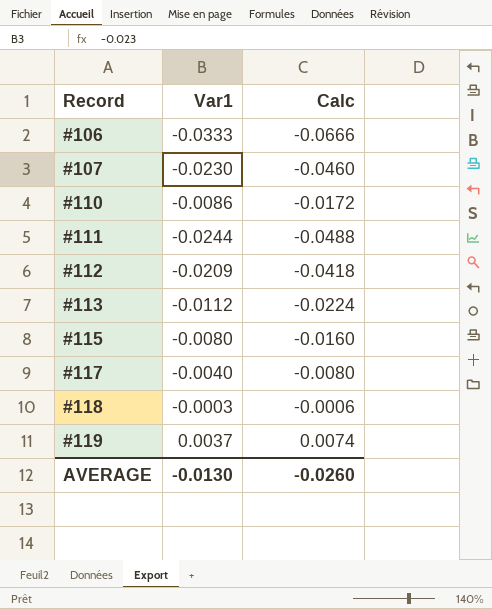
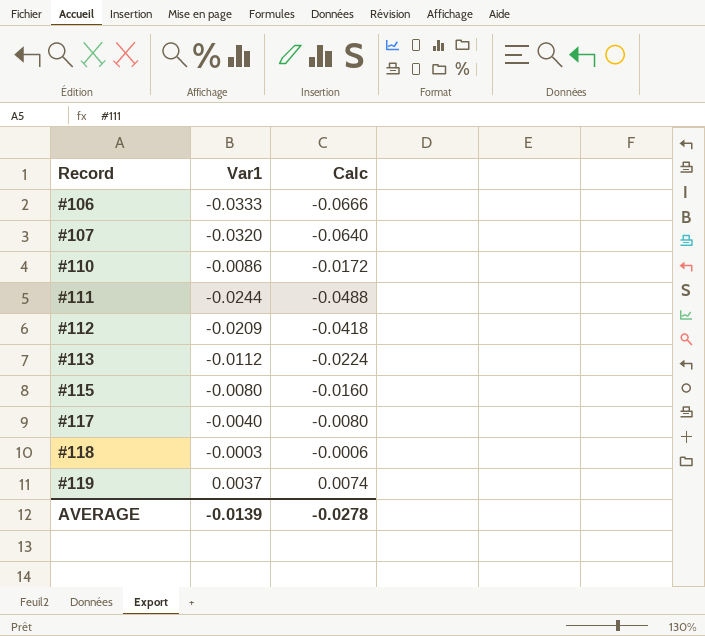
#107 | Var1: -0.0230 -> -0.0320
#107 | Calc: -0.0460 -> -0.0640
AVERAGE | Var1: -0.0130 -> -0.0139
AVERAGE | Calc: -0.0260 -> -0.0278

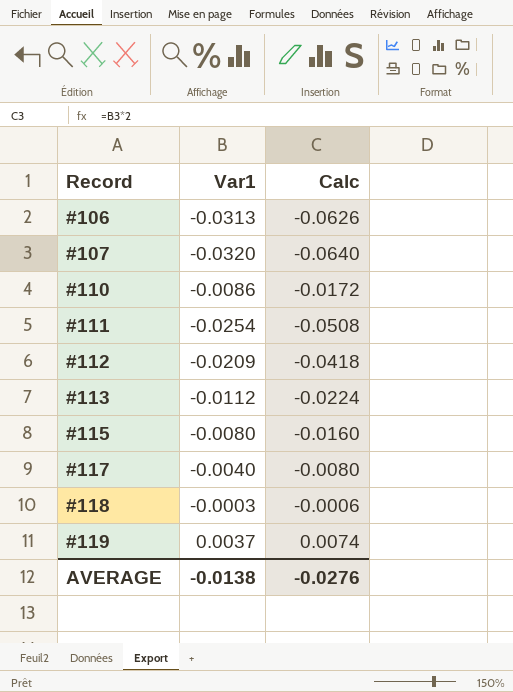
#106 | Var1: -0.0333 -> -0.0313
#106 | Calc: -0.0666 -> -0.0626
#111 | Var1: -0.0244 -> -0.0254
#111 | Calc: -0.0488 -> -0.0508
AVERAGE | Var1: -0.0139 -> -0.0138
AVERAGE | Calc: -0.0278 -> -0.0276

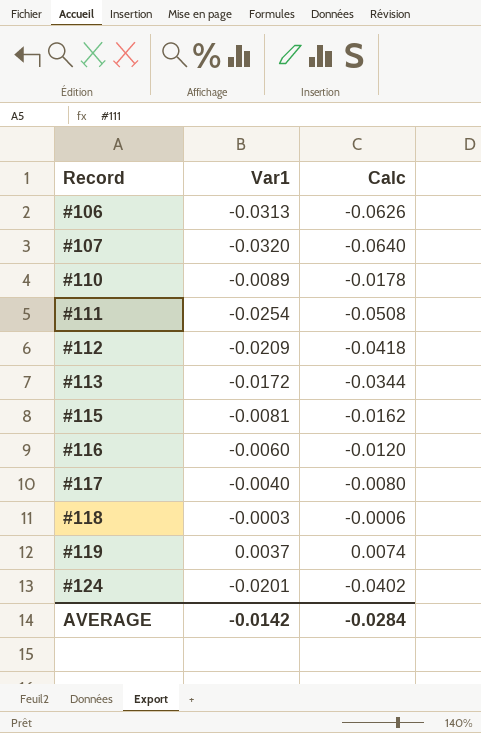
#110 | Var1: -0.0086 -> -0.0089
#110 | Calc: -0.0172 -> -0.0178
#113 | Var1: -0.0112 -> -0.0172
#113 | Calc: -0.0224 -> -0.0344
#115 | Var1: -0.0080 -> -0.0081
#115 | Calc: -0.0160 -> -0.0162
row #116: none -> -0.0060 | -0.0120
row #124: none -> -0.0201 | -0.0402
AVERAGE | Var1: -0.0138 -> -0.0142
AVERAGE | Calc: -0.0276 -> -0.0284

